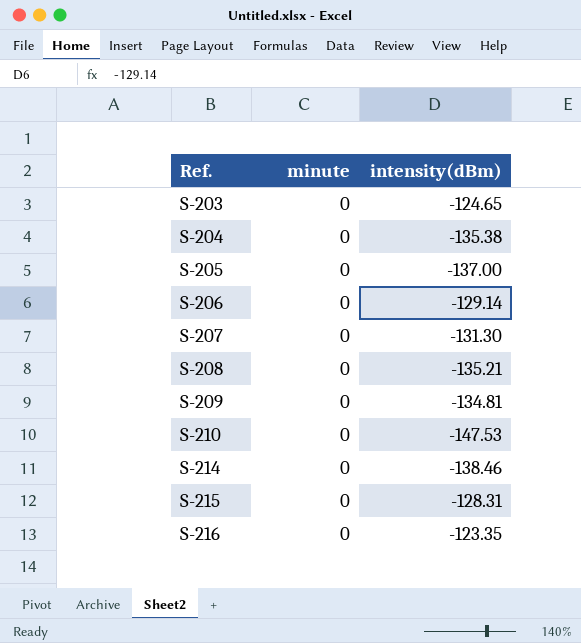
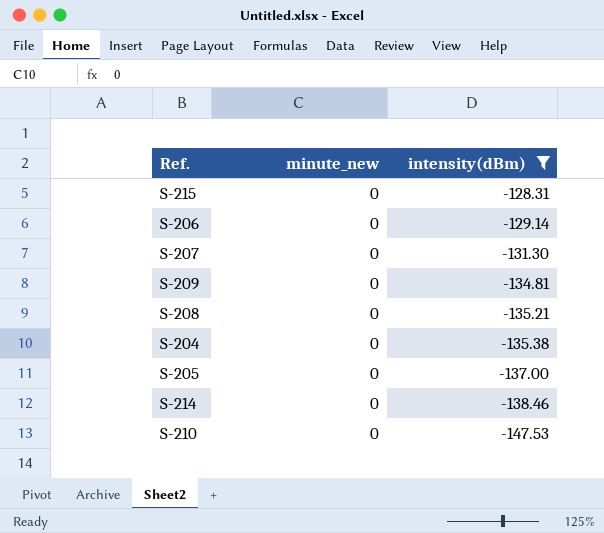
filter: none -> intensity(dBm) <= -128.31
row order: Ref. ascending -> intensity(dBm) descending
column name: minute -> minute_new

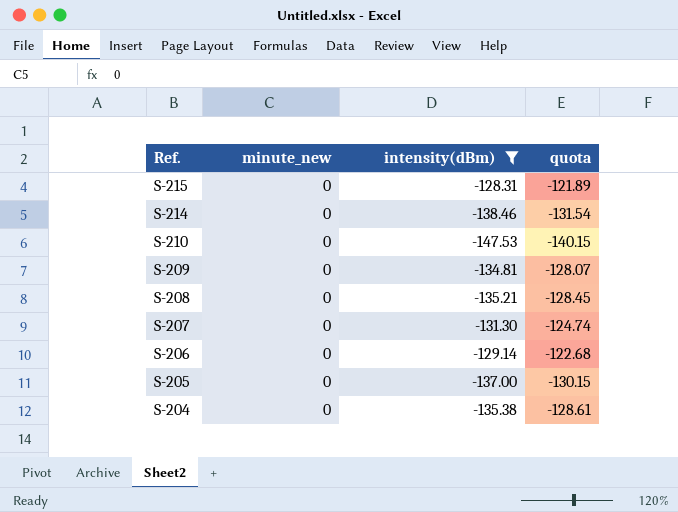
row order: intensity(dBm) descending -> Ref. descending
column quota | formula: none -> [intensity(dBm)] * 0.95

